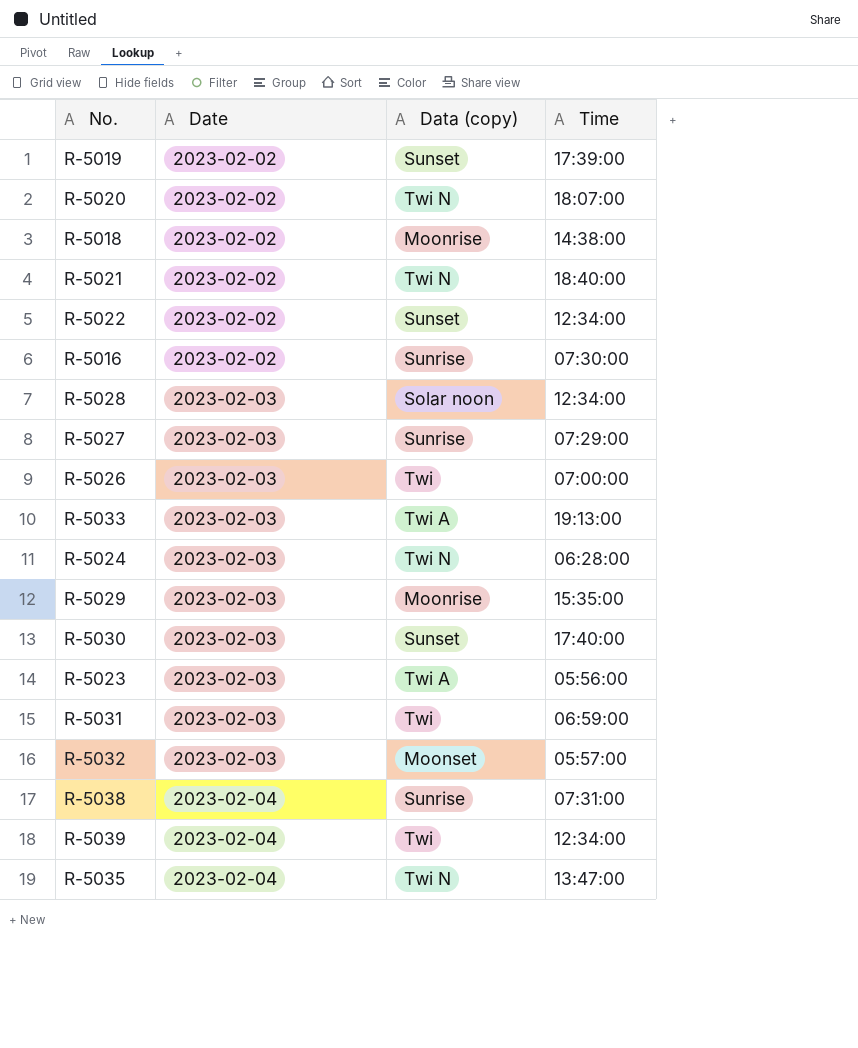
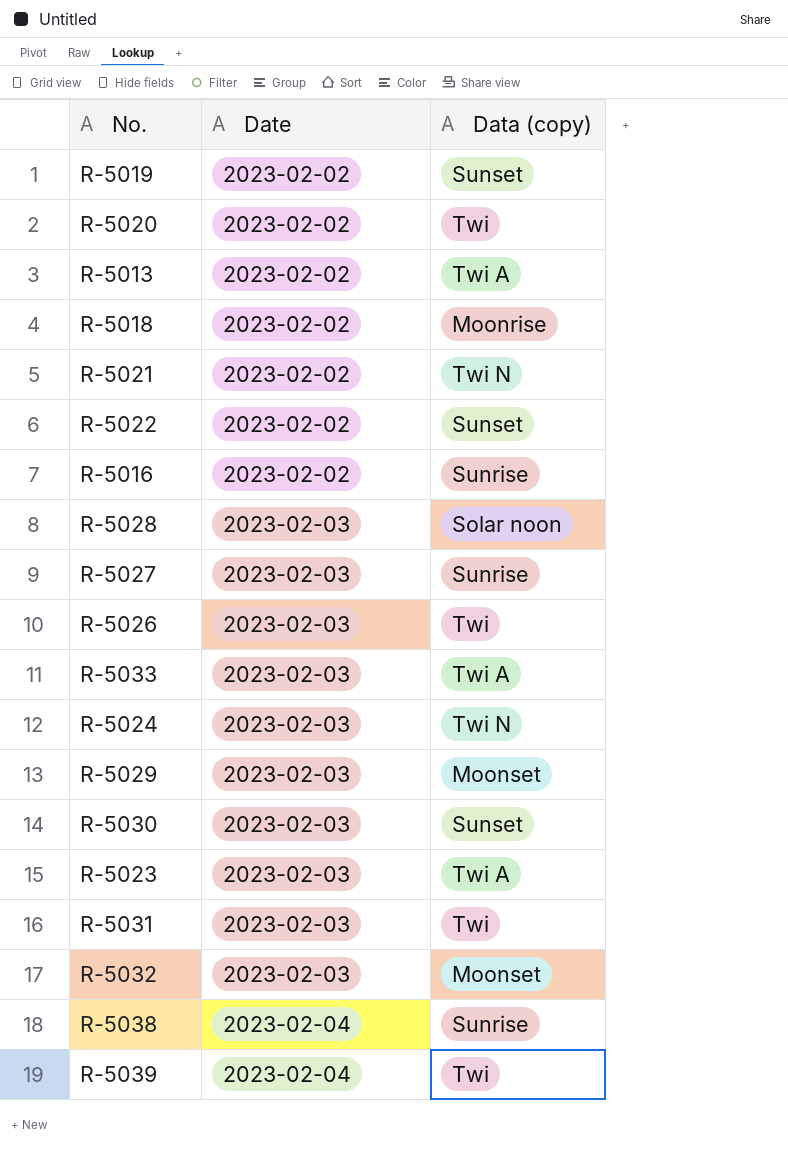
column Time | position: 4 -> none
row R-5035: 2023-02-04 | Twi N | 13:47:00 -> none
R-5020 | Data (copy): Twi N -> Twi
row R-5013: none -> 2023-02-02 | Twi A
R-5029 | Data (copy): Moonrise -> Moonset

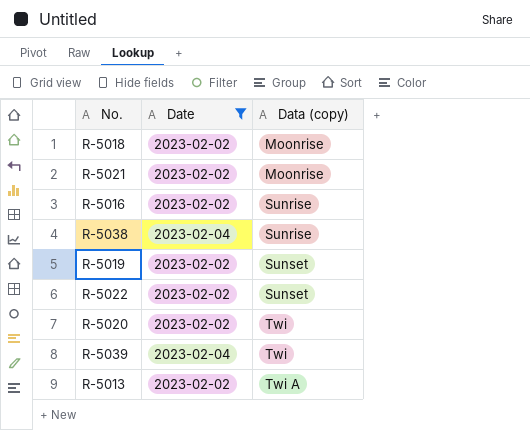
filter: none -> Date != 2023-02-03
row order: Date ascending -> Data (copy) ascending
R-5021 | Data (copy): Twi N -> Moonrise

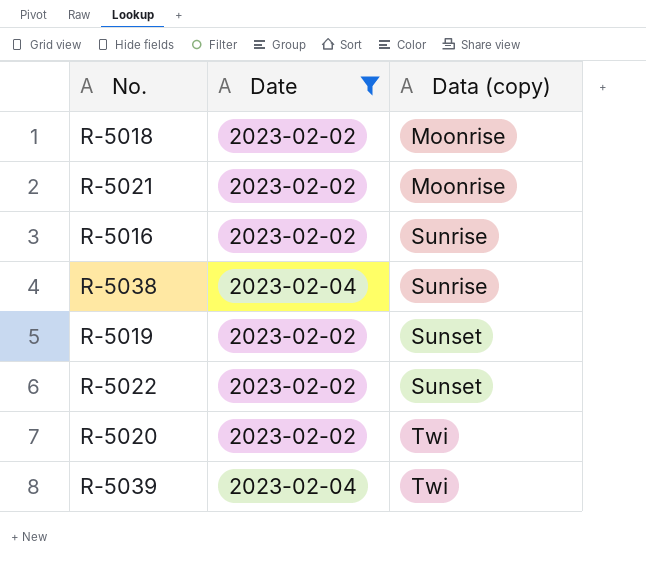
row R-5013: 2023-02-02 | Twi A -> none

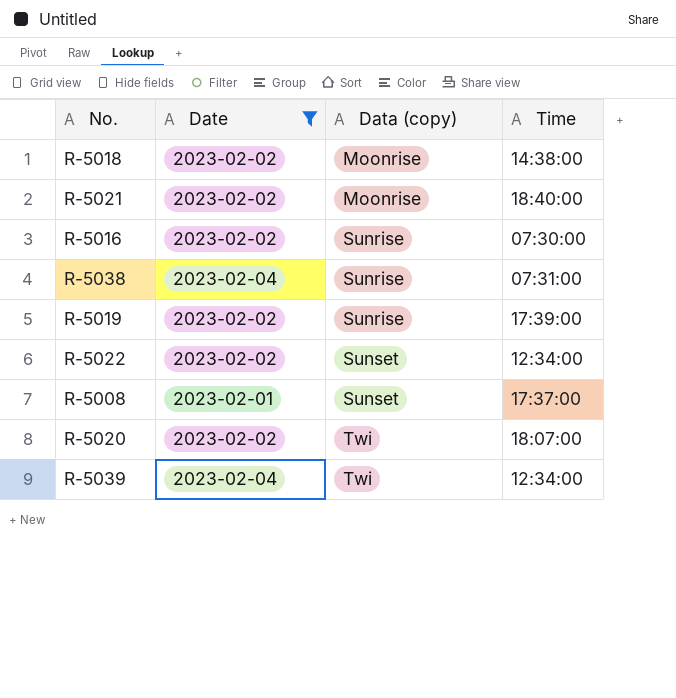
column Time | position: none -> 4
R-5019 | Data (copy): Sunset -> Sunrise
row R-5008: none -> 2023-02-01 | Sunset | 17:37:00

